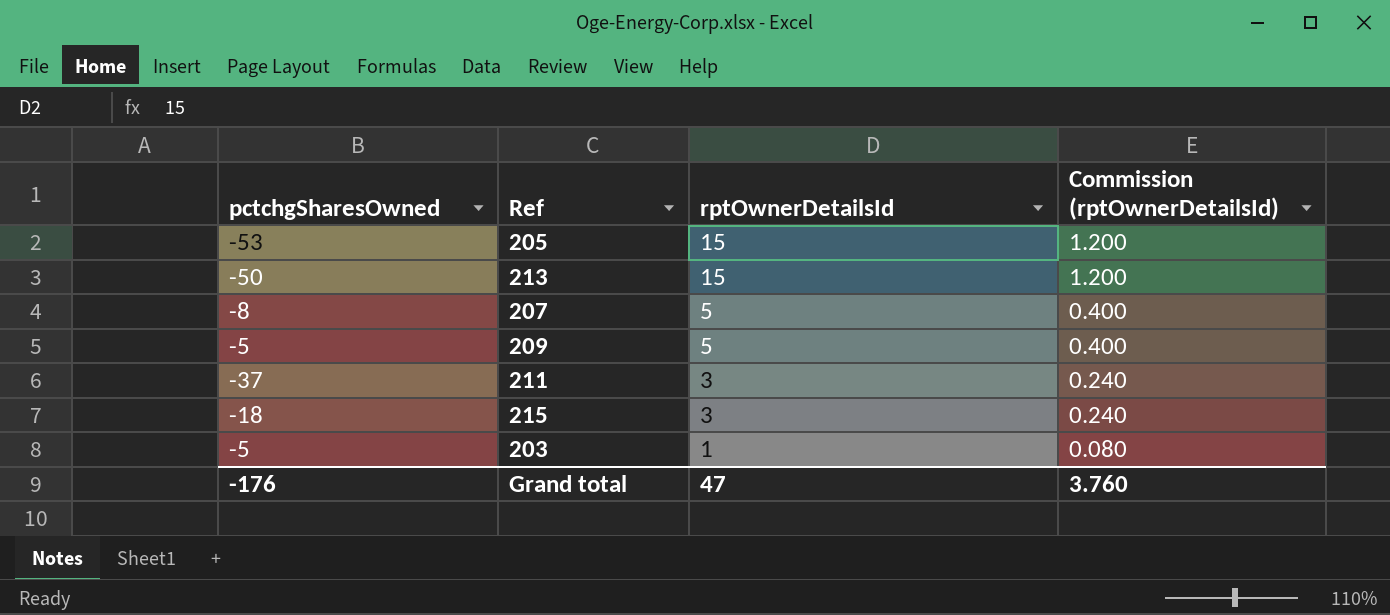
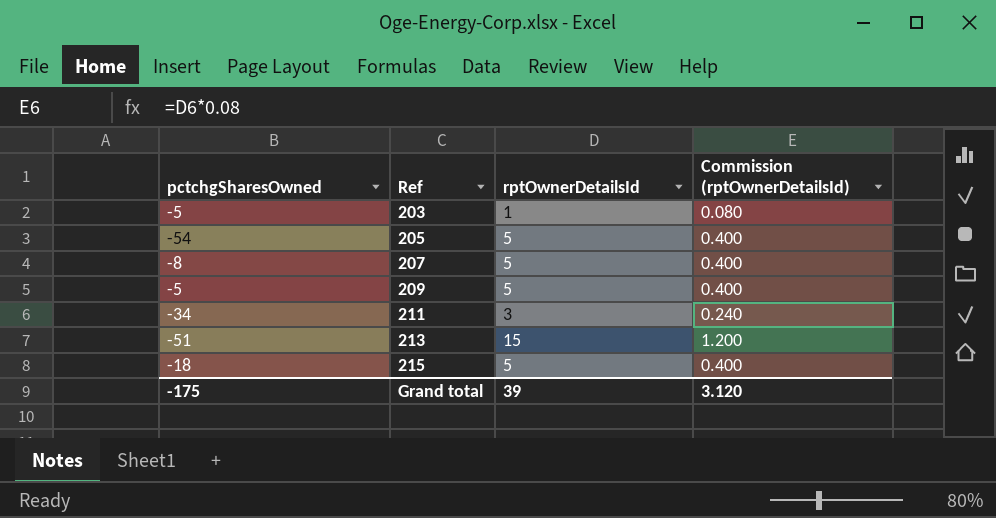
row order: rptOwnerDetailsId descending -> Ref ascending
205 | pctchgSharesOwned: -53 -> -54
205 | rptOwnerDetailsId: 15 -> 5
205 | Commission (rptOwnerDetailsId): 1.200 -> 0.400
211 | pctchgSharesOwned: -37 -> -34
213 | pctchgSharesOwned: -50 -> -51
215 | rptOwnerDetailsId: 3 -> 5
215 | Commission (rptOwnerDetailsId): 0.240 -> 0.400
Grand total | pctchgSharesOwned: -176 -> -175
Grand total | rptOwnerDetailsId: 47 -> 39
Grand total | Commission (rptOwnerDetailsId): 3.760 -> 3.120

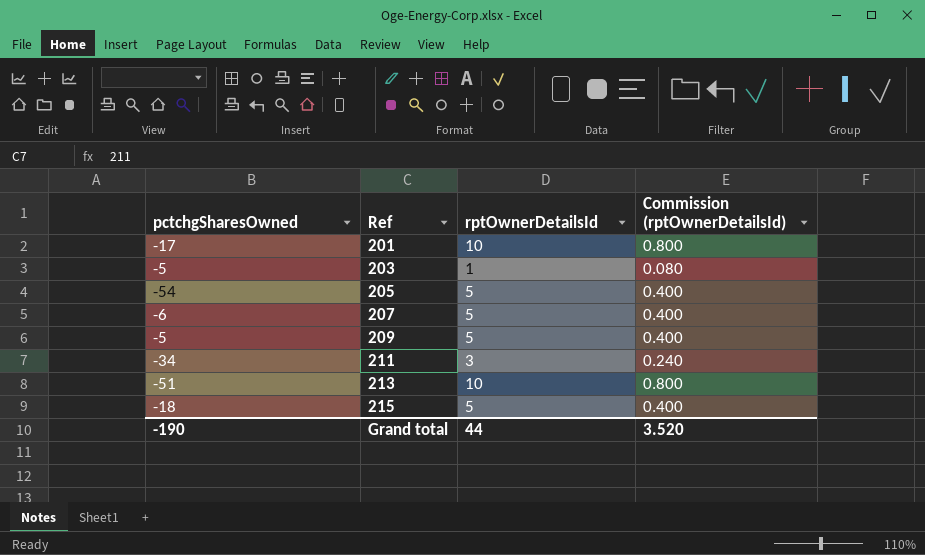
row 201: none -> -17 | 10 | 0.800
207 | pctchgSharesOwned: -8 -> -6
213 | rptOwnerDetailsId: 15 -> 10
213 | Commission (rptOwnerDetailsId): 1.200 -> 0.800
Grand total | pctchgSharesOwned: -175 -> -190
Grand total | rptOwnerDetailsId: 39 -> 44
Grand total | Commission (rptOwnerDetailsId): 3.120 -> 3.520

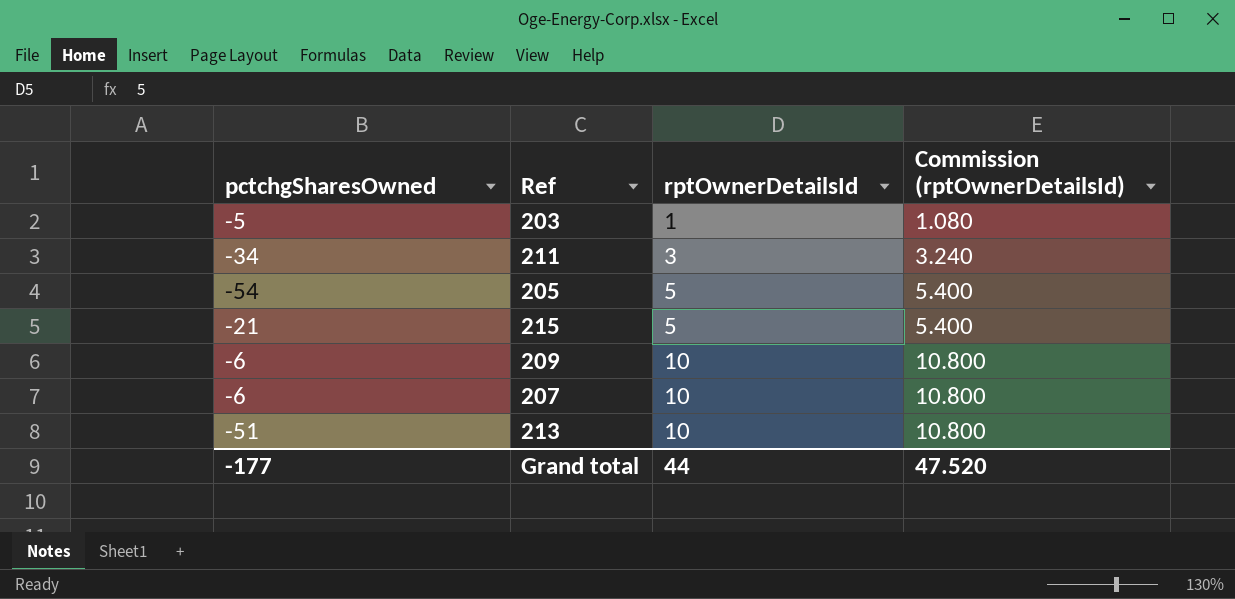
row order: Ref ascending -> rptOwnerDetailsId ascending
column Commission (rptOwnerDetailsId) | formula: [rptOwnerDetailsId] * 0.08 -> [rptOwnerDetailsId] * 1.08
row 201: -17 | 10 | 0.800 -> none
215 | pctchgSharesOwned: -18 -> -21
209 | pctchgSharesOwned: -5 -> -6
209 | rptOwnerDetailsId: 5 -> 10
207 | rptOwnerDetailsId: 5 -> 10
Grand total | pctchgSharesOwned: -190 -> -177
Grand total | Commission (rptOwnerDetailsId): 3.520 -> 47.520

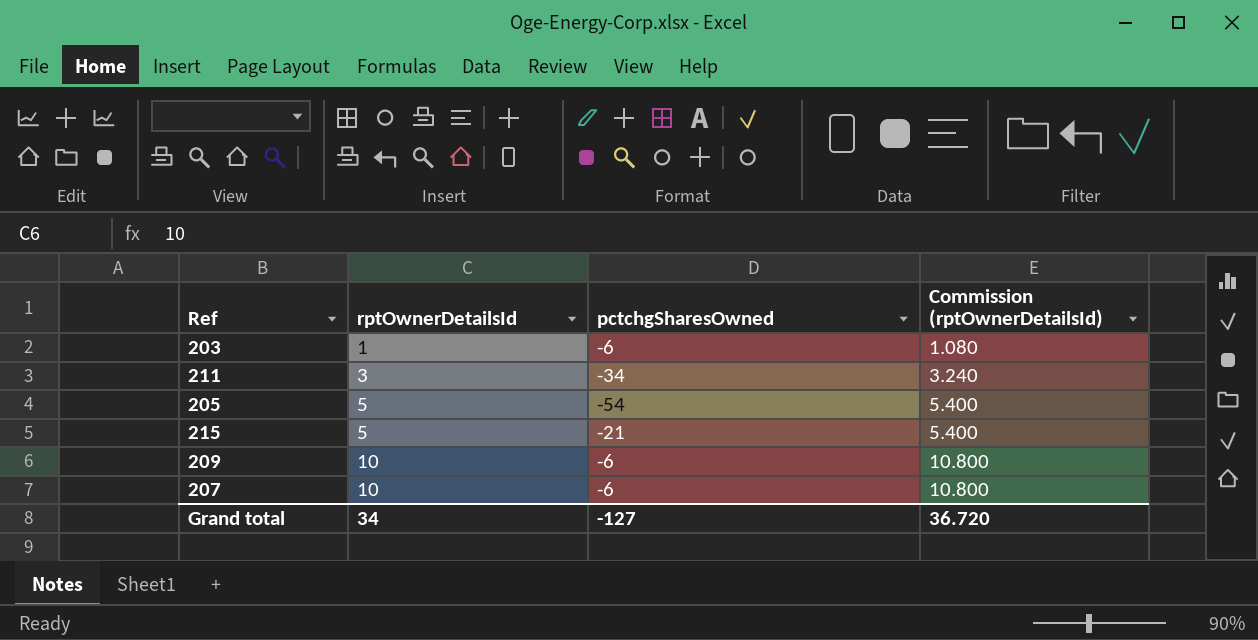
column pctchgSharesOwned | position: 1 -> 3
row 213: -51 | 10 | 10.800 -> none
203 | pctchgSharesOwned: -5 -> -6
Grand total | rptOwnerDetailsId: 44 -> 34
Grand total | pctchgSharesOwned: -177 -> -127
Grand total | Commission (rptOwnerDetailsId): 47.520 -> 36.720

